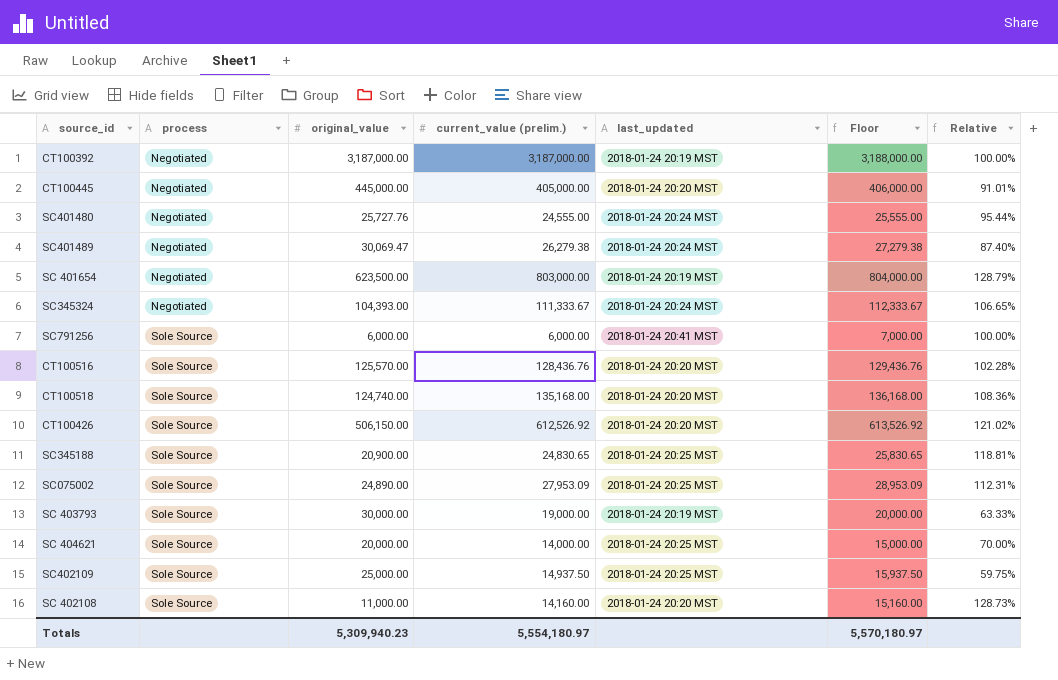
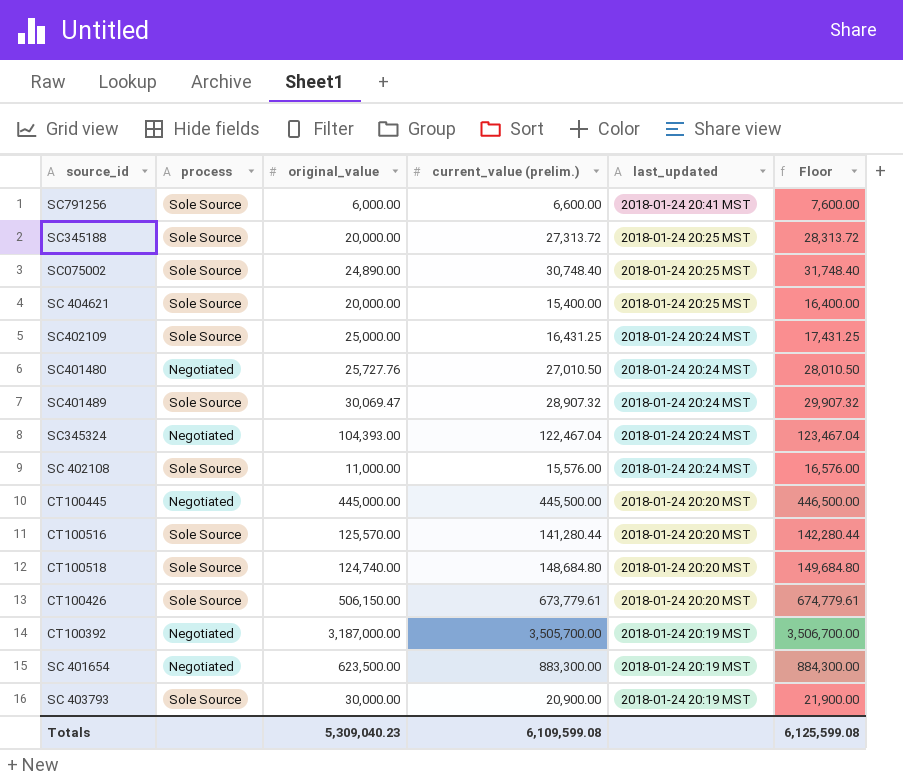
row order: process ascending -> last_updated descending
column Relative | formula: [current_value (prelim.)] / [original_value] -> none
SC791256 | current_value (prelim.): 6,000.00 -> 6,600.00
SC791256 | Floor: 7,000.00 -> 7,600.00
SC345188 | original_value: 20,900.00 -> 20,000.00
SC345188 | current_value (prelim.): 24,830.65 -> 27,313.72
SC345188 | Floor: 25,830.65 -> 28,313.72
SC075002 | current_value (prelim.): 27,953.09 -> 30,748.40
SC075002 | Floor: 28,953.09 -> 31,748.40
SC 404621 | current_value (prelim.): 14,000.00 -> 15,400.00
SC 404621 | Floor: 15,000.00 -> 16,400.00
SC402109 | current_value (prelim.): 14,937.50 -> 16,431.25
SC402109 | last_updated: 2018-01-24 20:25 MST -> 2018-01-24 20:24 MST
SC402109 | Floor: 15,937.50 -> 17,431.25
SC401480 | current_value (prelim.): 24,555.00 -> 27,010.50
SC401480 | Floor: 25,555.00 -> 28,010.50
SC401489 | process: Negotiated -> Sole Source
SC401489 | current_value (prelim.): 26,279.38 -> 28,907.32
SC401489 | Floor: 27,279.38 -> 29,907.32
SC345324 | current_value (prelim.): 111,333.67 -> 122,467.04
SC345324 | Floor: 112,333.67 -> 123,467.04
SC 402108 | current_value (prelim.): 14,160.00 -> 15,576.00
SC 402108 | last_updated: 2018-01-24 20:20 MST -> 2018-01-24 20:24 MST
SC 402108 | Floor: 15,160.00 -> 16,576.00
CT100445 | current_value (prelim.): 405,000.00 -> 445,500.00
CT100445 | Floor: 406,000.00 -> 446,500.00
CT100516 | current_value (prelim.): 128,436.76 -> 141,280.44
CT100516 | Floor: 129,436.76 -> 142,280.44
CT100518 | current_value (prelim.): 135,168.00 -> 148,684.80
CT100518 | Floor: 136,168.00 -> 149,684.80
CT100426 | current_value (prelim.): 612,526.92 -> 673,779.61
CT100426 | Floor: 613,526.92 -> 674,779.61
CT100392 | current_value (prelim.): 3,187,000.00 -> 3,505,700.00
CT100392 | Floor: 3,188,000.00 -> 3,506,700.00
SC 401654 | current_value (prelim.): 803,000.00 -> 883,300.00
SC 401654 | Floor: 804,000.00 -> 884,300.00
SC 403793 | current_value (prelim.): 19,000.00 -> 20,900.00
SC 403793 | Floor: 20,000.00 -> 21,900.00
Totals | original_value: 5,309,940.23 -> 5,309,040.23
Totals | current_value (prelim.): 5,554,180.97 -> 6,109,599.08
Totals | Floor: 5,570,180.97 -> 6,125,599.08

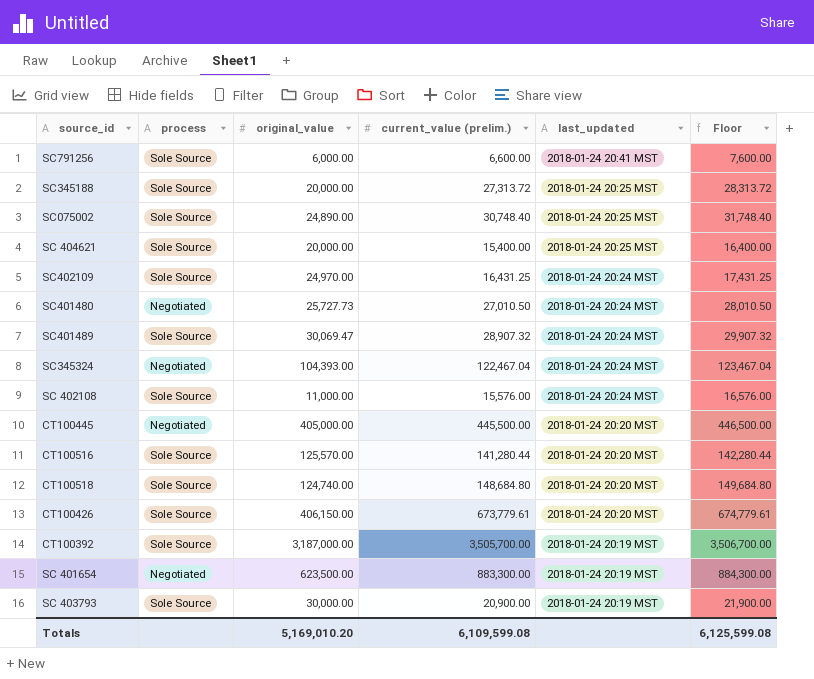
SC402109 | original_value: 25,000.00 -> 24,970.00
SC401480 | original_value: 25,727.76 -> 25,727.73
CT100445 | original_value: 445,000.00 -> 405,000.00
CT100426 | original_value: 506,150.00 -> 406,150.00
CT100392 | process: Negotiated -> Sole Source
Totals | original_value: 5,309,040.23 -> 5,169,010.20

